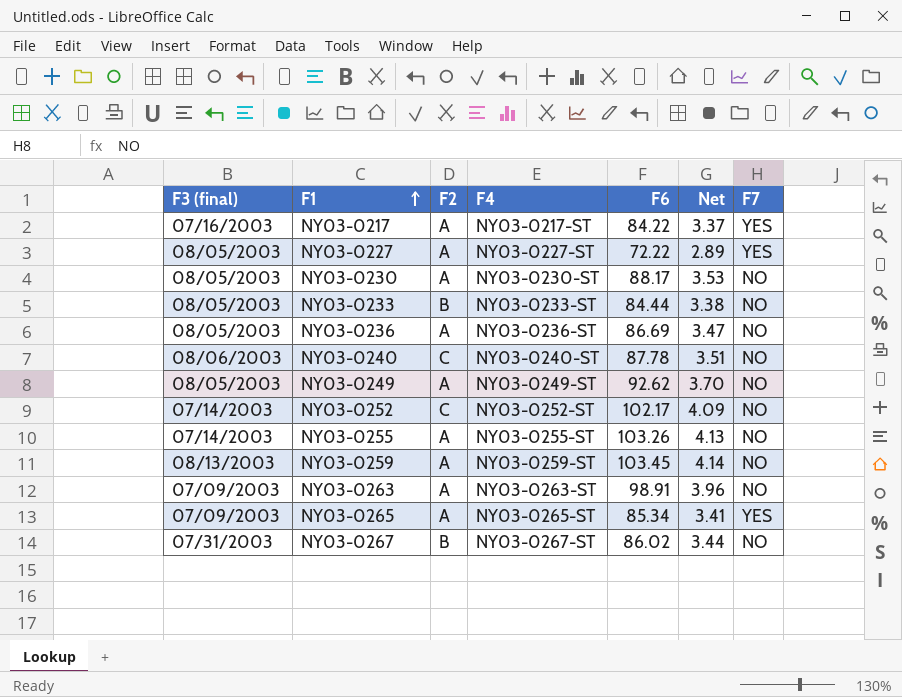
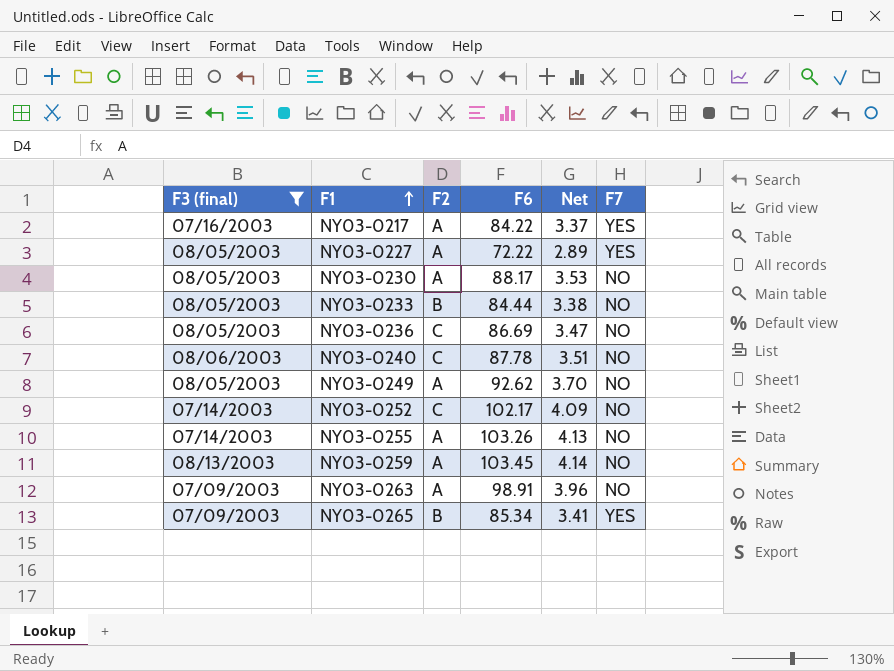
filter: none -> F3 (final) != 07/31/2003
column F4 | position: 4 -> none
NY03-0236 | F2: A -> C
NY03-0265 | F2: A -> B

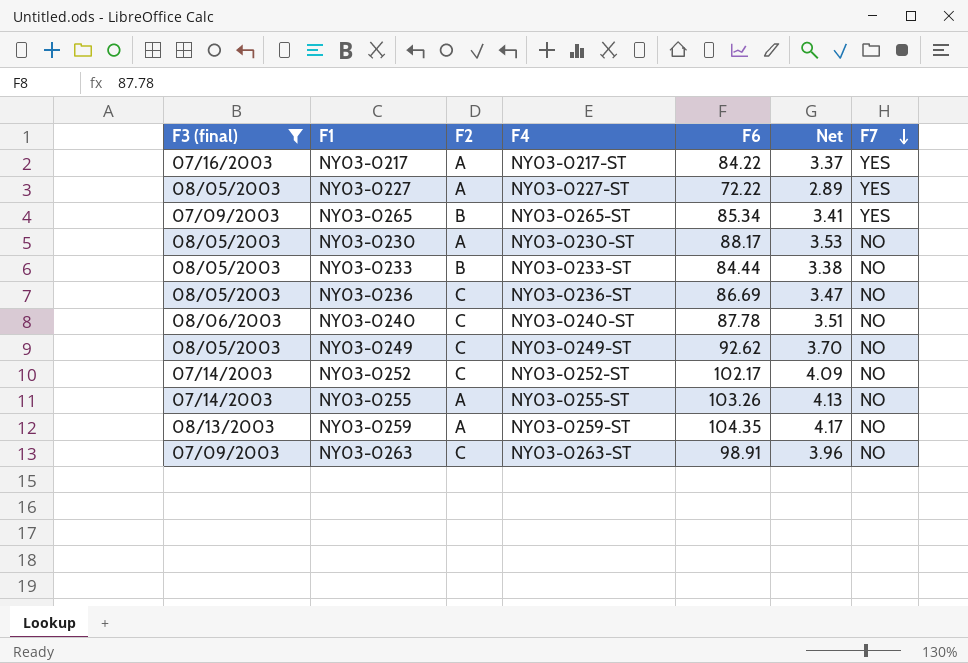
row order: F1 ascending -> F7 descending
column F4 | position: none -> 4
NY03-0249 | F2: A -> C
NY03-0259 | F6: 103.45 -> 104.35
NY03-0259 | Net: 4.14 -> 4.17
NY03-0263 | F2: A -> C

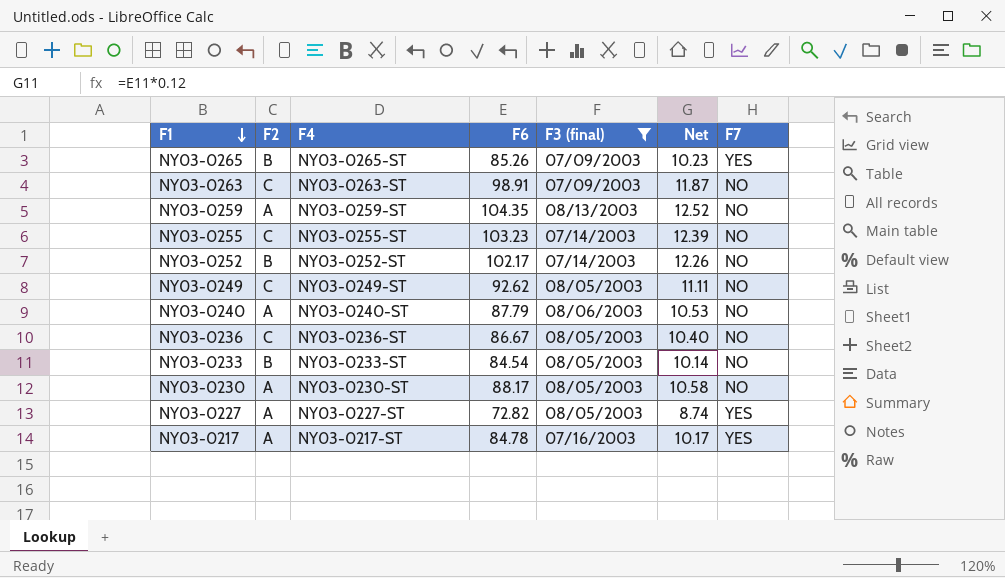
row order: F7 descending -> F1 descending
column F3 (final) | position: 1 -> 5
column Net | formula: [F6] * 0.04 -> [F6] * 0.12
NY03-0265 | F6: 85.34 -> 85.26
NY03-0255 | F2: A -> C
NY03-0255 | F6: 103.26 -> 103.23
NY03-0252 | F2: C -> B
NY03-0240 | F2: C -> A
NY03-0240 | F6: 87.78 -> 87.79
NY03-0236 | F6: 86.69 -> 86.67
NY03-0233 | F6: 84.44 -> 84.54
NY03-0227 | F6: 72.22 -> 72.82
NY03-0217 | F6: 84.22 -> 84.78

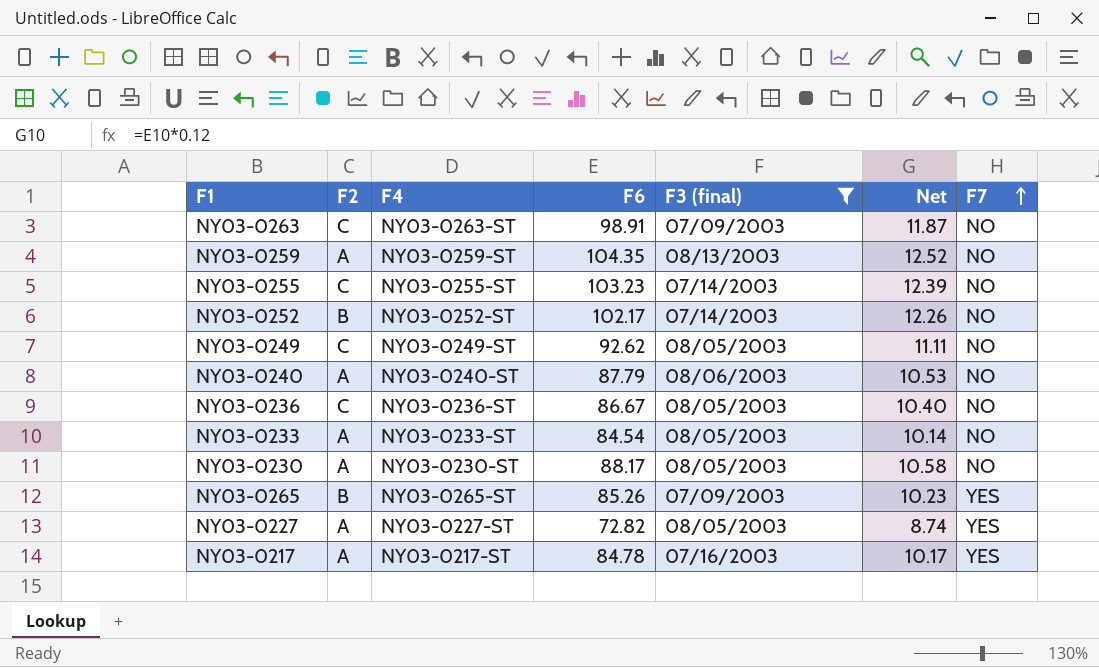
row order: F1 descending -> F7 ascending
NY03-0233 | F2: B -> A

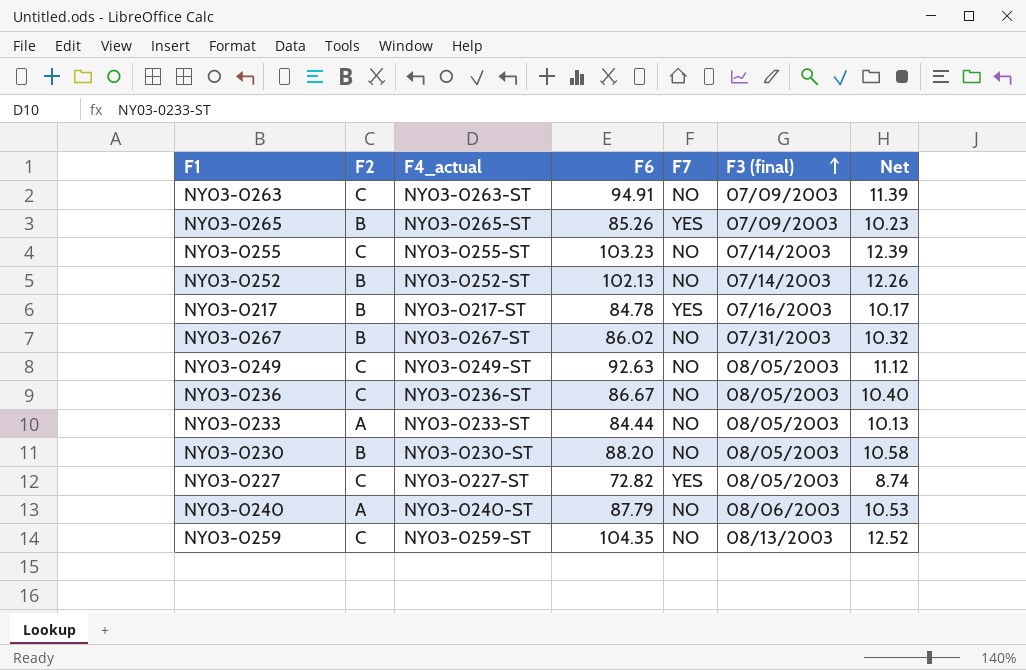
filter: F3 (final) != 07/31/2003 -> none
row order: F7 ascending -> F3 (final) ascending
column name: F4 -> F4_actual
column F7 | position: 7 -> 5
NY03-0263 | F6: 98.91 -> 94.91
NY03-0263 | Net: 11.87 -> 11.39
NY03-0252 | F6: 102.17 -> 102.13
NY03-0217 | F2: A -> B
NY03-0249 | F6: 92.62 -> 92.63
NY03-0249 | Net: 11.11 -> 11.12
NY03-0233 | F6: 84.54 -> 84.44
NY03-0233 | Net: 10.14 -> 10.13
NY03-0230 | F2: A -> B
NY03-0230 | F6: 88.17 -> 88.20
NY03-0227 | F2: A -> C
NY03-0259 | F2: A -> C

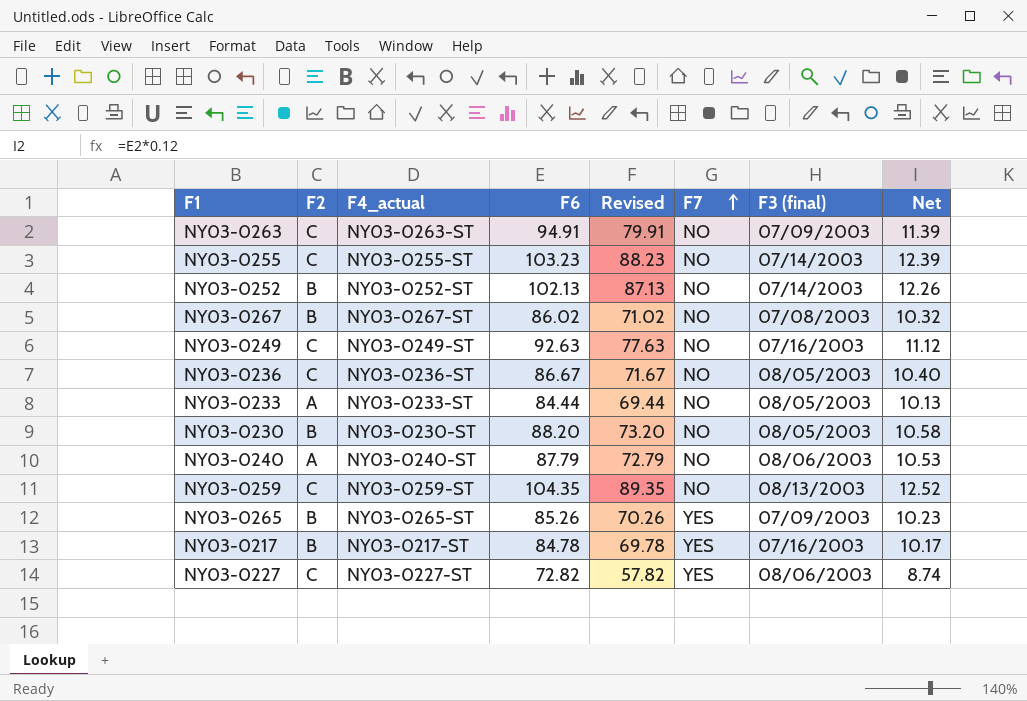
row order: F3 (final) ascending -> F7 ascending
column Revised | formula: none -> [F6] - 15
NY03-0267 | F3 (final): 07/31/2003 -> 07/08/2003
NY03-0249 | F3 (final): 08/05/2003 -> 07/16/2003
NY03-0227 | F3 (final): 08/05/2003 -> 08/06/2003

